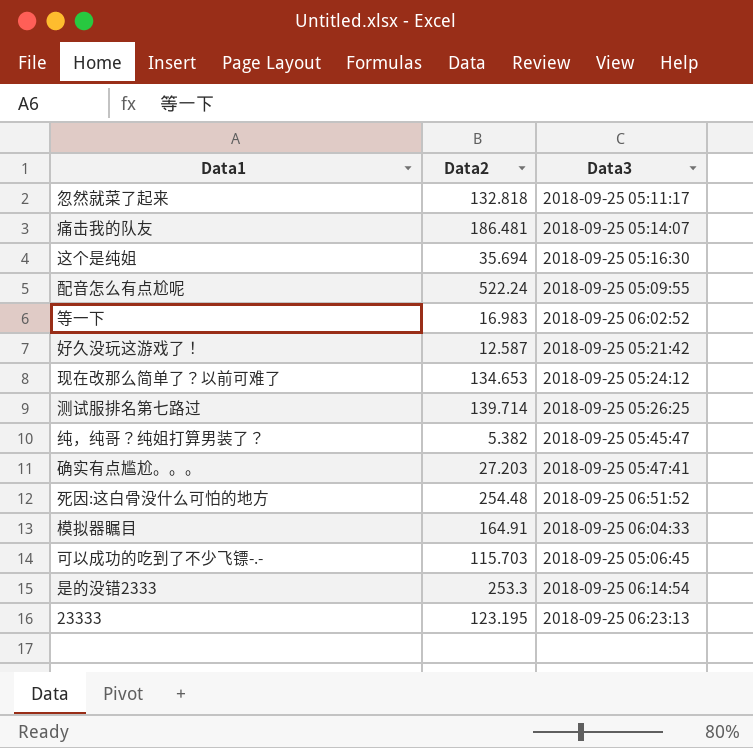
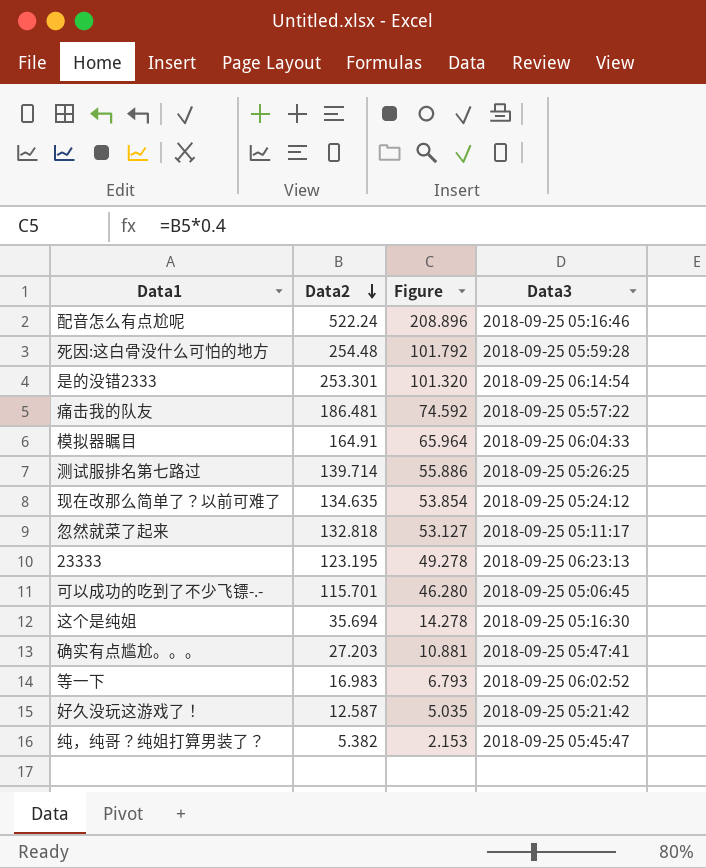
row order: none -> Data2 descending
column Figure | formula: none -> [Data2] * 0.4
配音怎么有点尬呢 | Data3: 2018-09-25 05:09:55 -> 2018-09-25 05:16:46
死因:这白骨没什么可怕的地方 | Data3: 2018-09-25 06:51:52 -> 2018-09-25 05:59:28
是的没错2333 | Data2: 253.3 -> 253.301
痛击我的队友 | Data3: 2018-09-25 05:14:07 -> 2018-09-25 05:57:22
现在改那么简单了？以前可难了 | Data2: 134.653 -> 134.635
可以成功的吃到了不少飞镖-.- | Data2: 115.703 -> 115.701

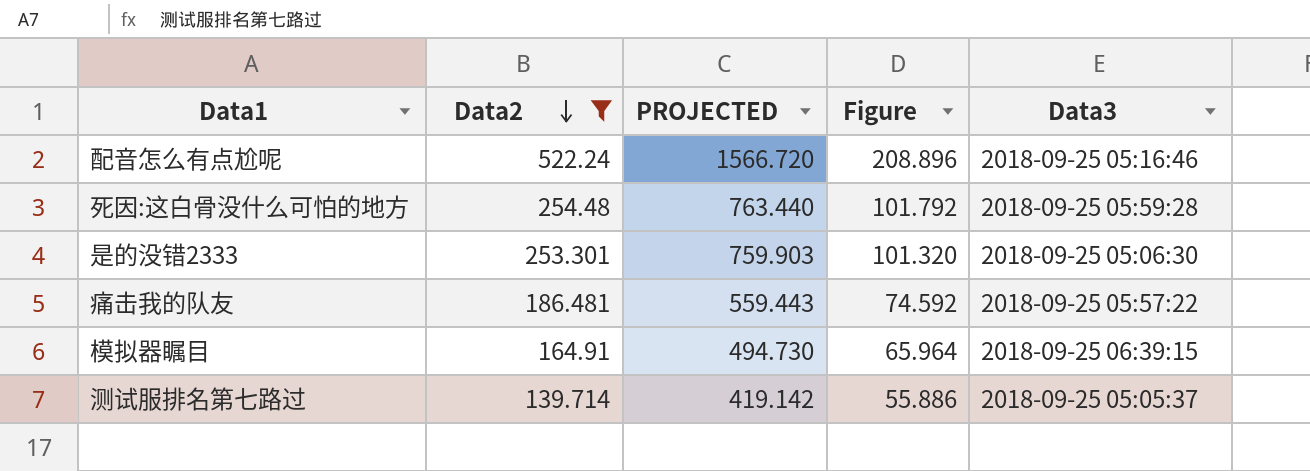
filter: none -> Data2 >= 139.714
column PROJECTED | formula: none -> [Data2] * 3
是的没错2333 | Data3: 2018-09-25 06:14:54 -> 2018-09-25 05:06:30
模拟器瞩目 | Data3: 2018-09-25 06:04:33 -> 2018-09-25 06:39:15
测试服排名第七路过 | Data3: 2018-09-25 05:26:25 -> 2018-09-25 05:05:37

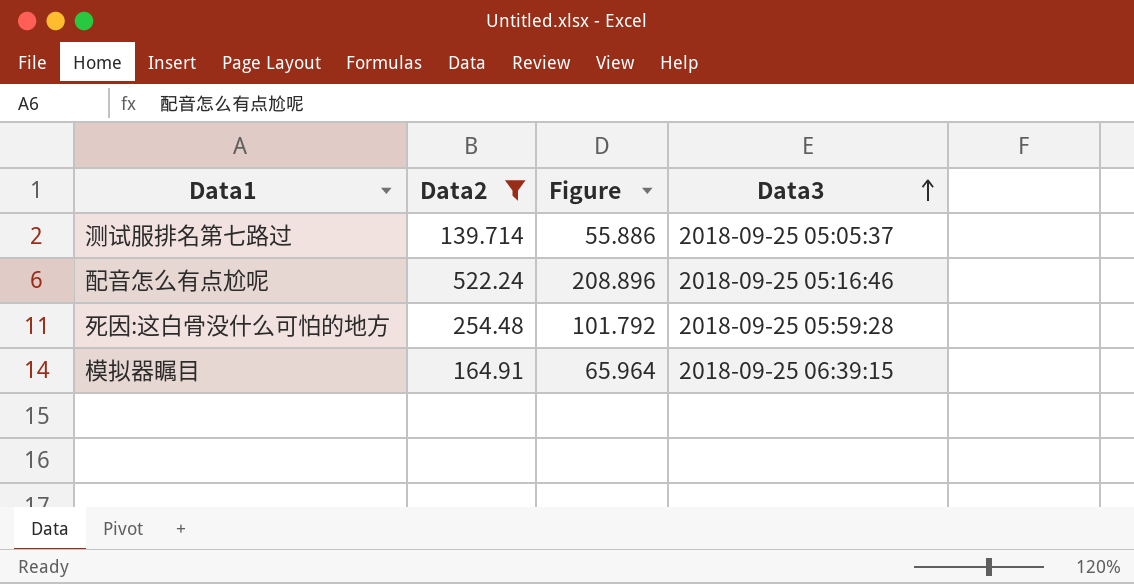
row order: Data2 descending -> Data3 ascending
column PROJECTED | formula: [Data2] * 3 -> none
row 是的没错2333: 253.301 | 759.903 | 101.320 | 2018-09-25 05:06:30 -> none
row 痛击我的队友: 186.481 | 559.443 | 74.592 | 2018-09-25 05:57:22 -> none

